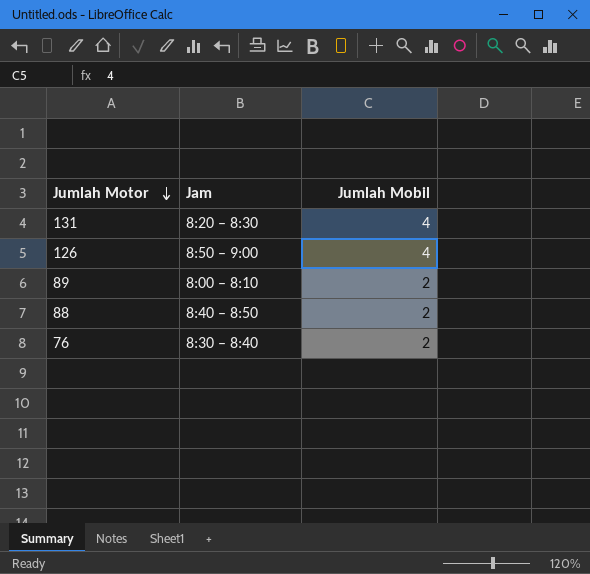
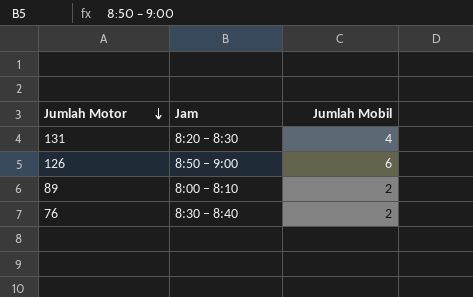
row 88: 8:40 – 8:50 | 2 -> none
126 | Jumlah Mobil: 4 -> 6

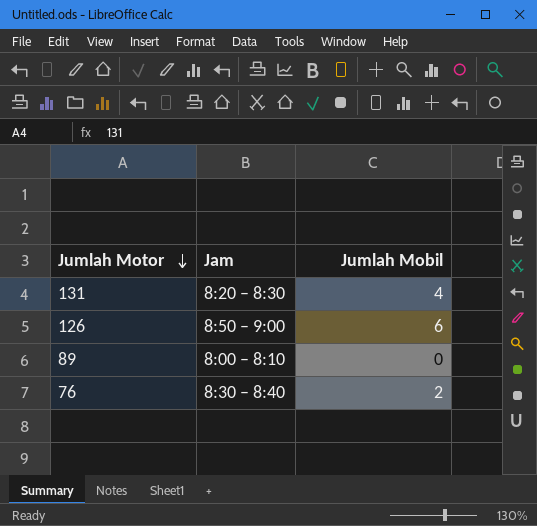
89 | Jumlah Mobil: 2 -> 0

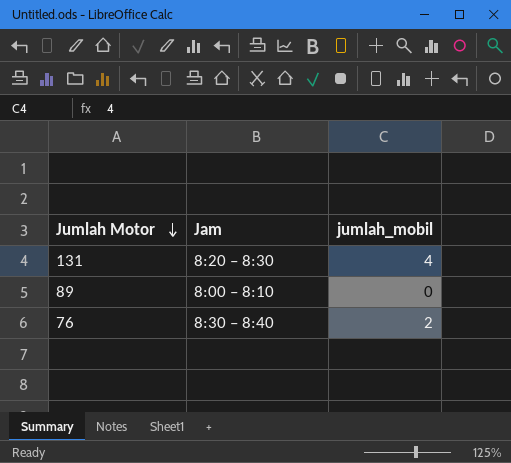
column name: Jumlah Mobil -> jumlah_mobil
row 126: 8:50 – 9:00 | 6 -> none

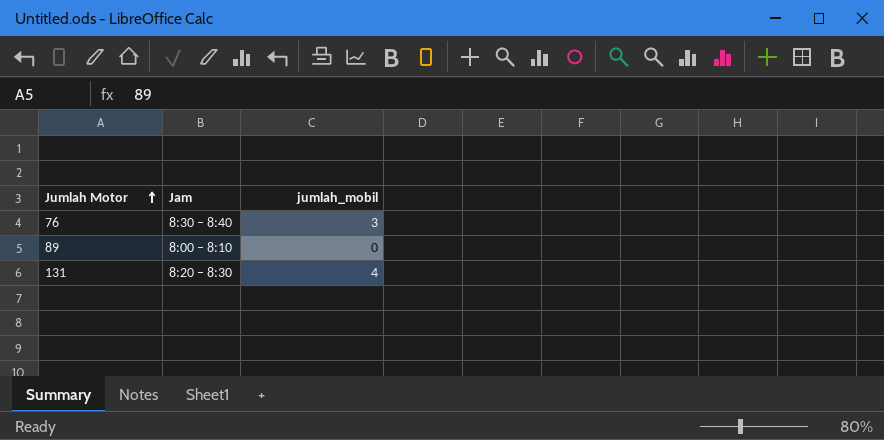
row order: Jumlah Motor descending -> Jumlah Motor ascending
76 | jumlah_mobil: 2 -> 3

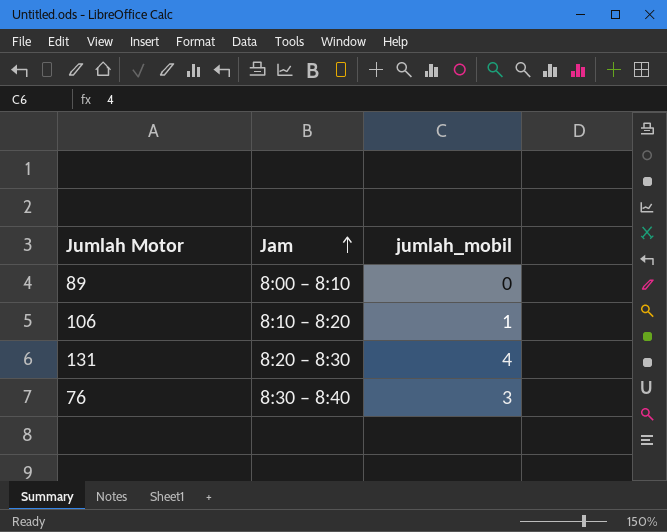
row order: Jumlah Motor ascending -> Jam ascending
row 106: none -> 8:10 – 8:20 | 1

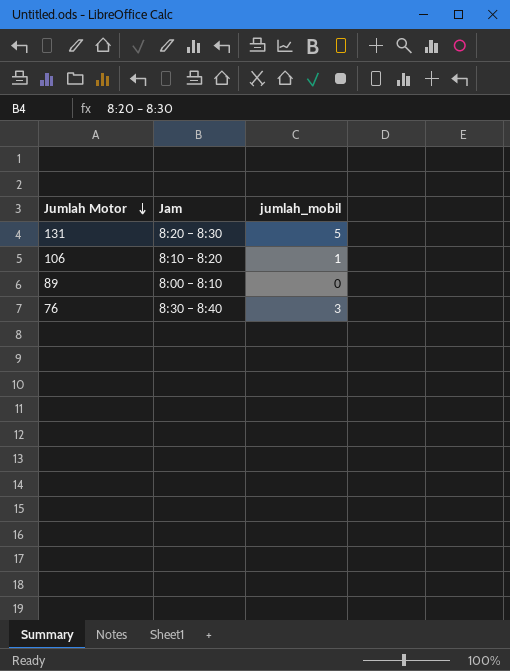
row order: Jam ascending -> Jumlah Motor descending
131 | jumlah_mobil: 4 -> 5

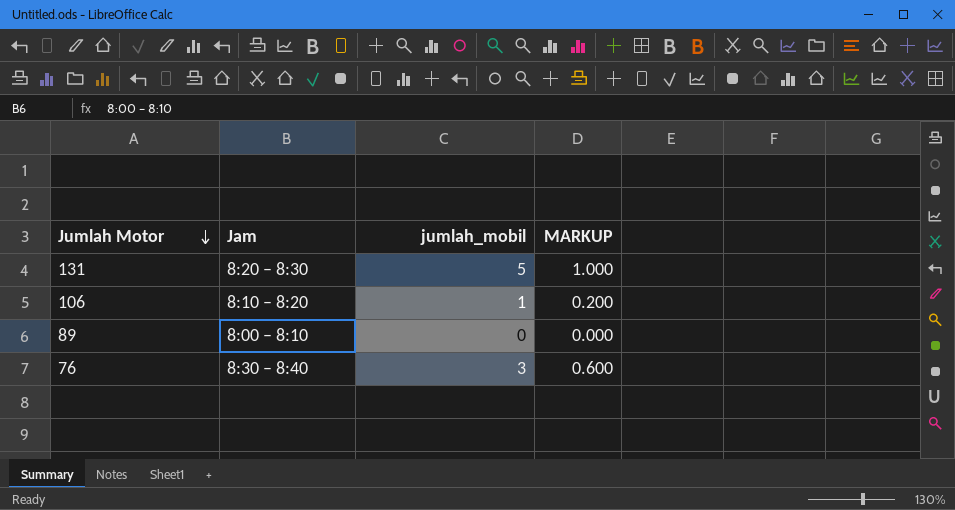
column MARKUP | formula: none -> [jumlah_mobil] * 0.2

